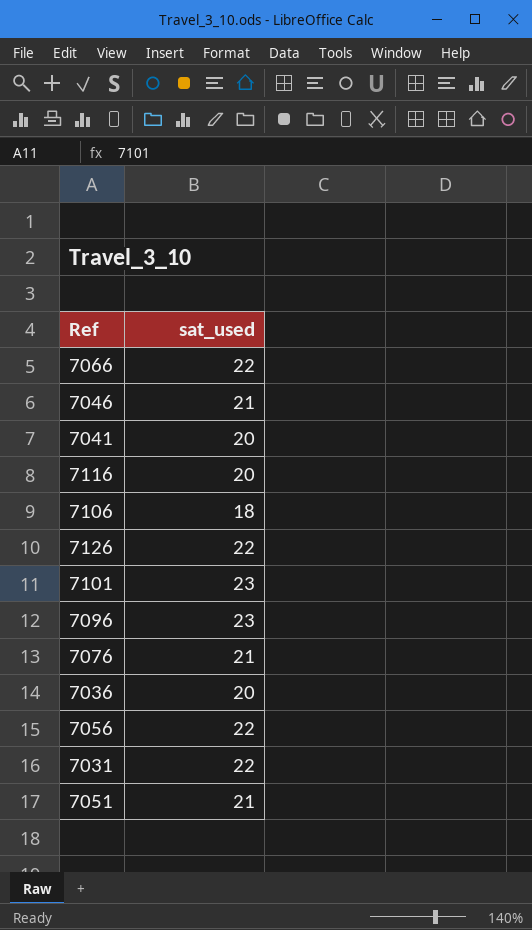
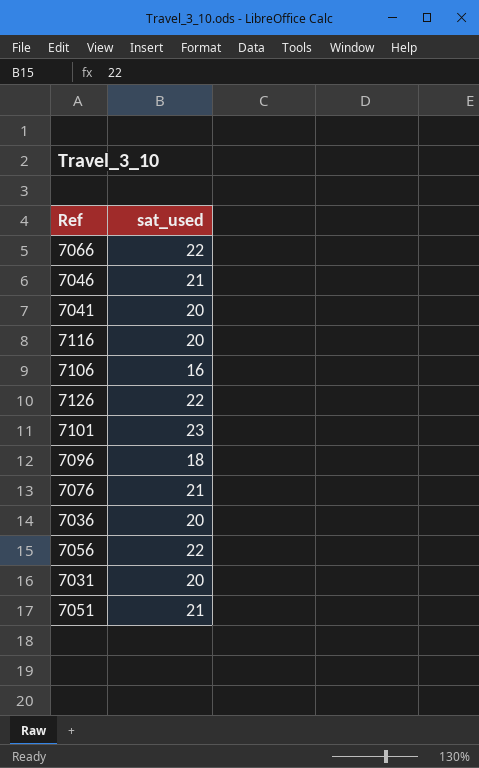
7106 | sat_used: 18 -> 16
7096 | sat_used: 23 -> 18
7031 | sat_used: 22 -> 20

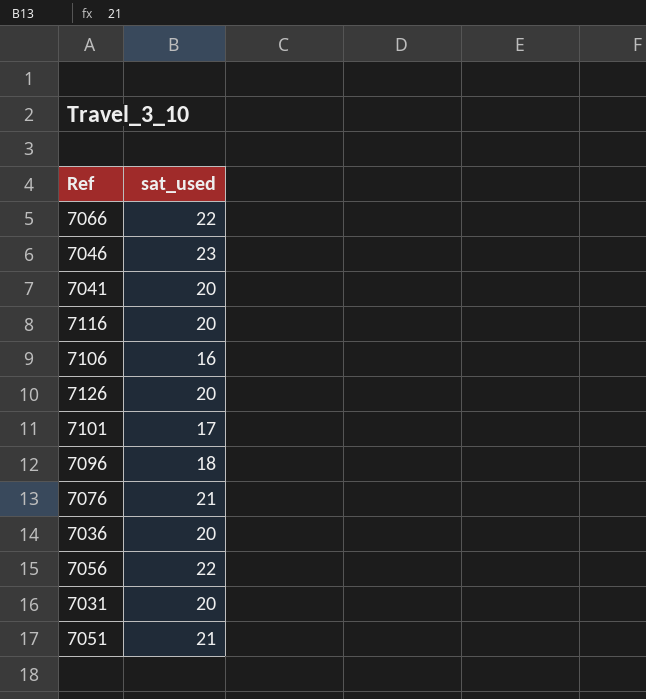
7046 | sat_used: 21 -> 23
7126 | sat_used: 22 -> 20
7101 | sat_used: 23 -> 17

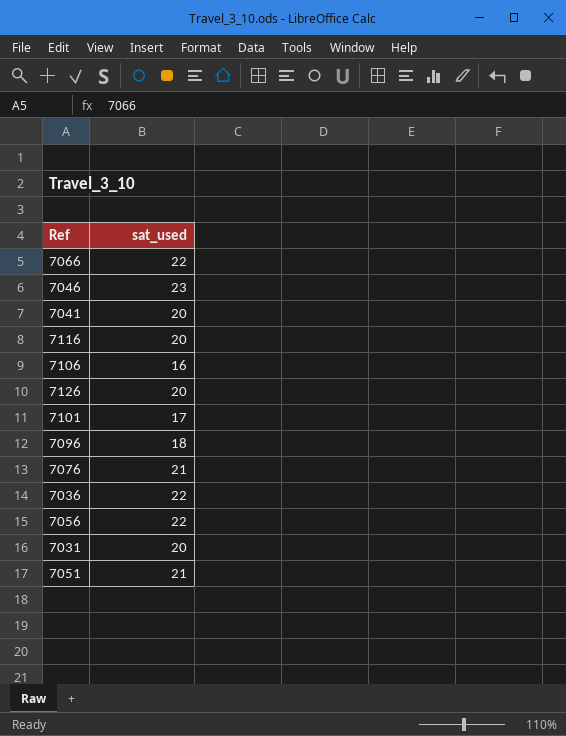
7036 | sat_used: 20 -> 22

